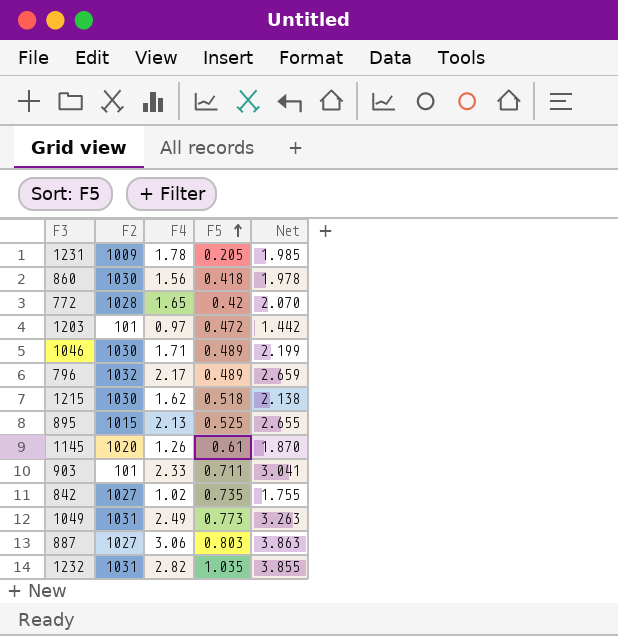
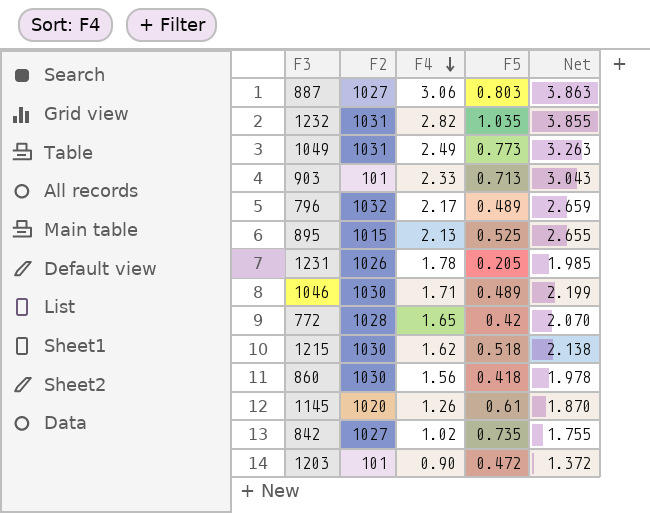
row order: F5 ascending -> F4 descending
903 | F5: 0.711 -> 0.713
903 | Net: 3.041 -> 3.043
1231 | F2: 1009 -> 1026
1203 | F4: 0.97 -> 0.90
1203 | Net: 1.442 -> 1.372

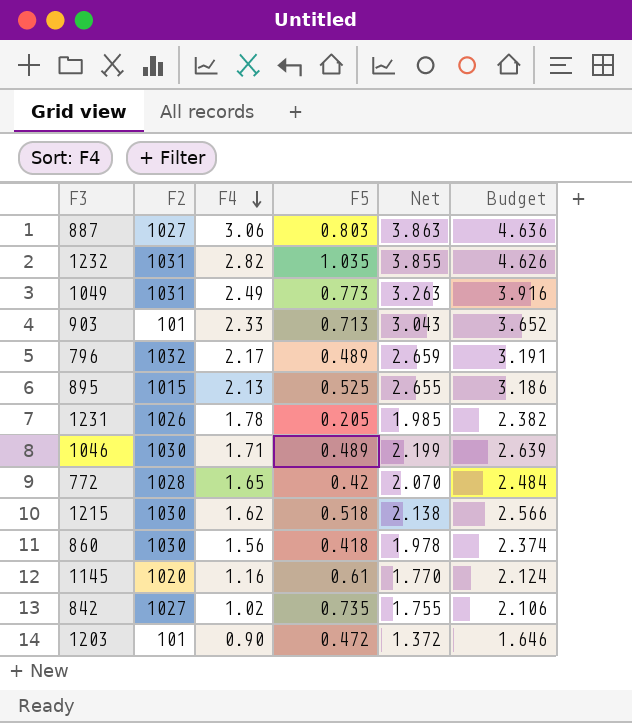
column Budget | formula: none -> [Net] * 1.2
1145 | F4: 1.26 -> 1.16
1145 | Net: 1.870 -> 1.770

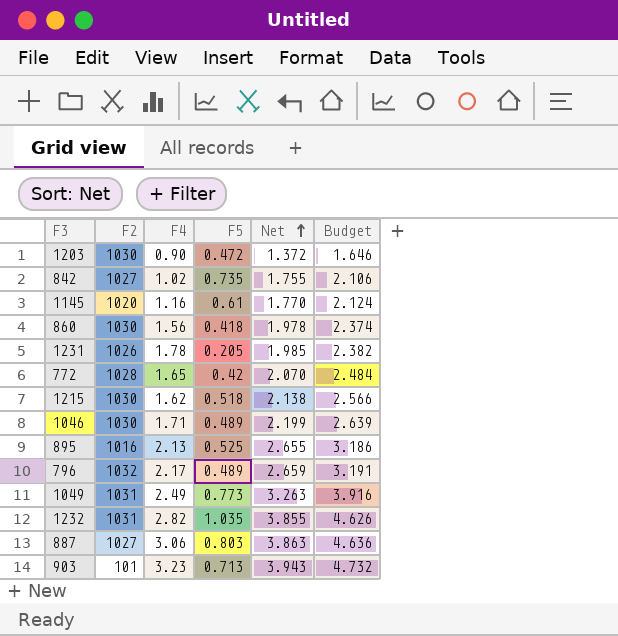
row order: F4 descending -> Net ascending
1203 | F2: 101 -> 1030
895 | F2: 1015 -> 1016
903 | F4: 2.33 -> 3.23
903 | Net: 3.043 -> 3.943
903 | Budget: 3.652 -> 4.732

